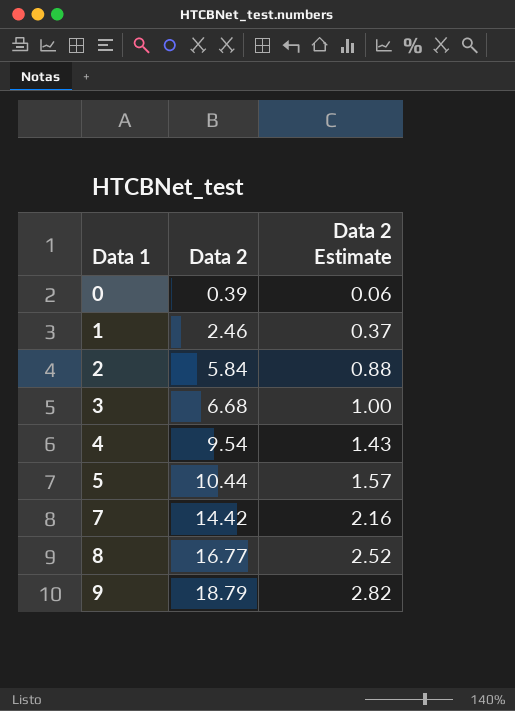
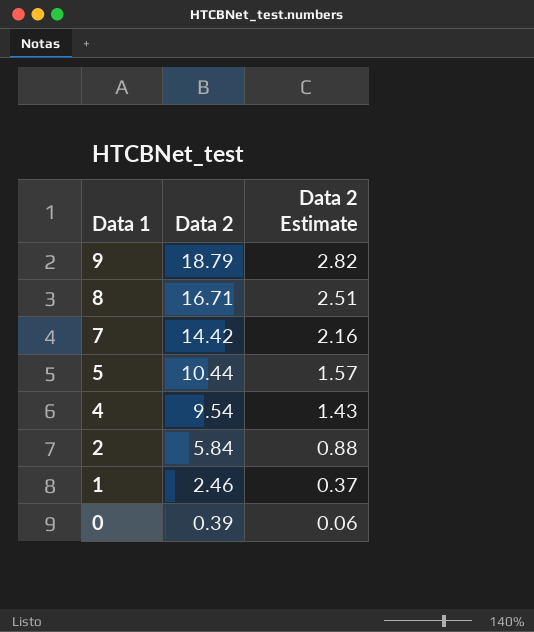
row order: Data 1 ascending -> Data 1 descending
row 3: 6.68 | 1.00 -> none
8 | Data 2: 16.77 -> 16.71
8 | Data 2 Estimate: 2.52 -> 2.51

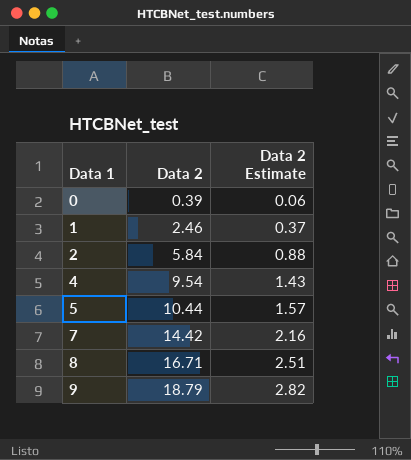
row order: Data 1 descending -> Data 1 ascending

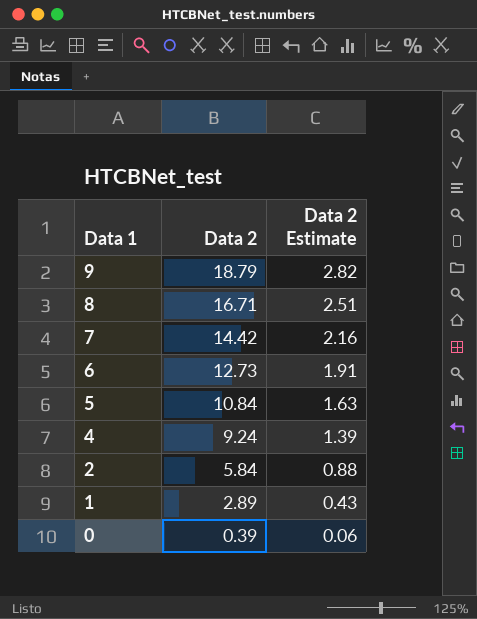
row order: Data 1 ascending -> Data 1 descending
row 6: none -> 12.73 | 1.91
5 | Data 2: 10.44 -> 10.84
5 | Data 2 Estimate: 1.57 -> 1.63
4 | Data 2: 9.54 -> 9.24
4 | Data 2 Estimate: 1.43 -> 1.39
1 | Data 2: 2.46 -> 2.89
1 | Data 2 Estimate: 0.37 -> 0.43

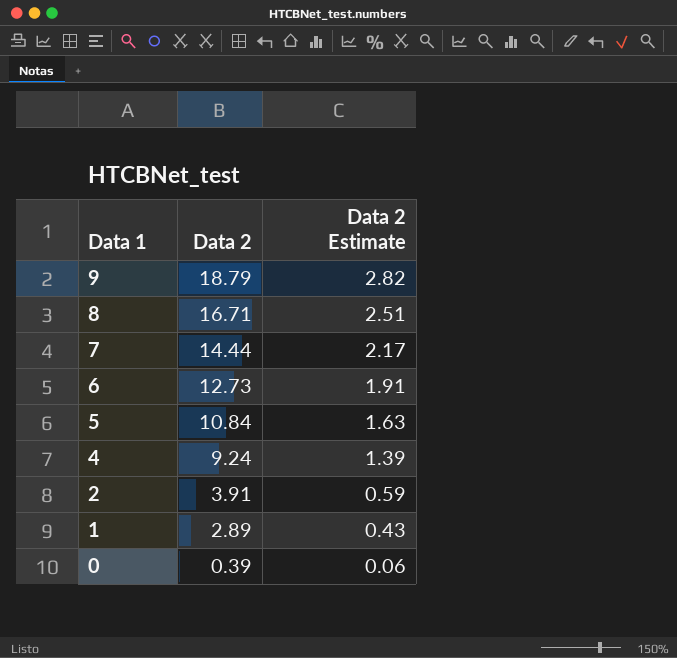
7 | Data 2: 14.42 -> 14.44
7 | Data 2 Estimate: 2.16 -> 2.17
2 | Data 2: 5.84 -> 3.91
2 | Data 2 Estimate: 0.88 -> 0.59

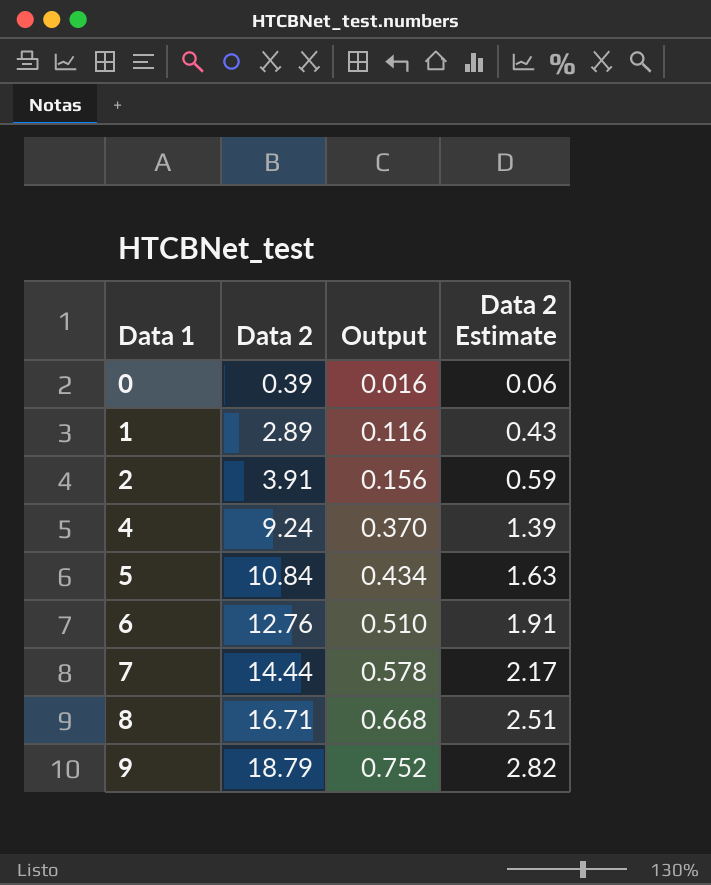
row order: Data 1 descending -> Data 1 ascending
column Output | formula: none -> [Data 2] * 0.04
6 | Data 2: 12.73 -> 12.76

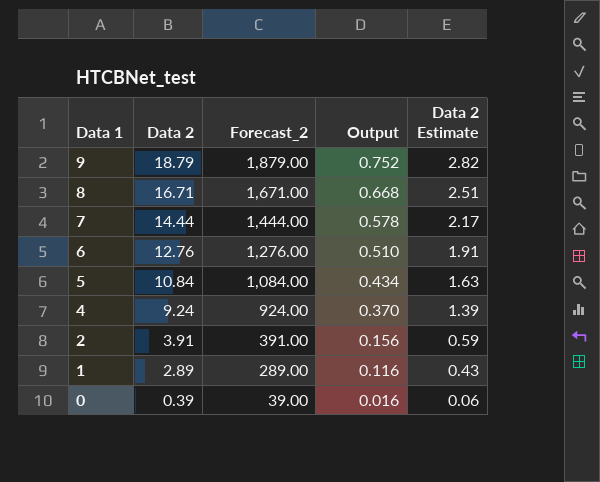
row order: Data 1 ascending -> Data 1 descending
column Forecast_2 | formula: none -> [Data 2] * 100

